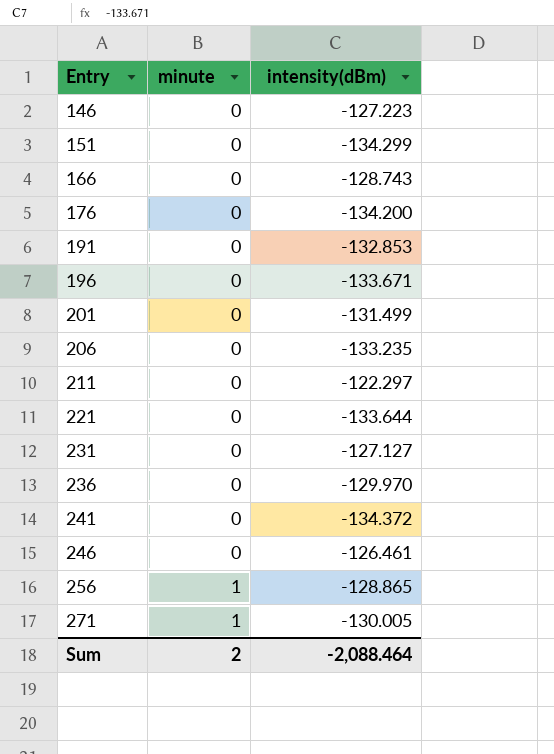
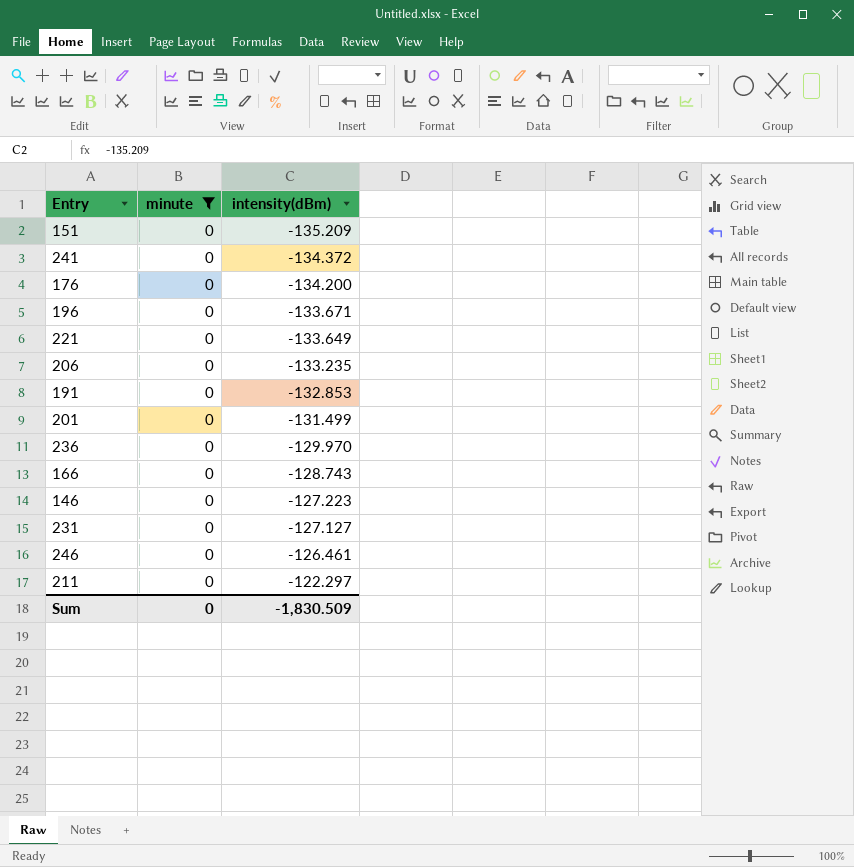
filter: none -> minute = 0
row order: Entry ascending -> intensity(dBm) ascending
151 | intensity(dBm): -134.299 -> -135.209
221 | intensity(dBm): -133.644 -> -133.649
Sum | minute: 2 -> 0
Sum | intensity(dBm): -2,088.464 -> -1,830.509

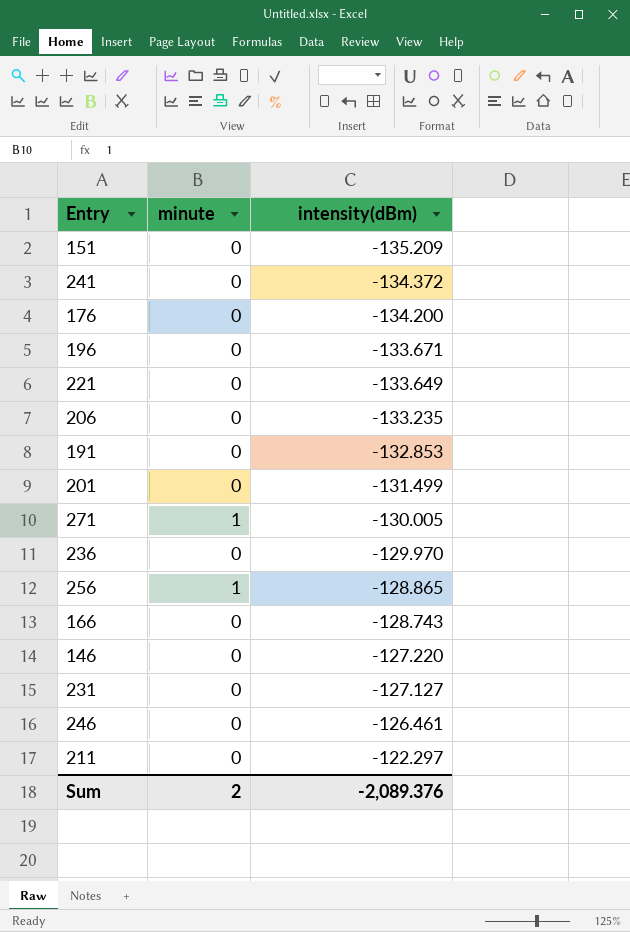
filter: minute = 0 -> none
146 | intensity(dBm): -127.223 -> -127.220
Sum | minute: 0 -> 2
Sum | intensity(dBm): -1,830.509 -> -2,089.376

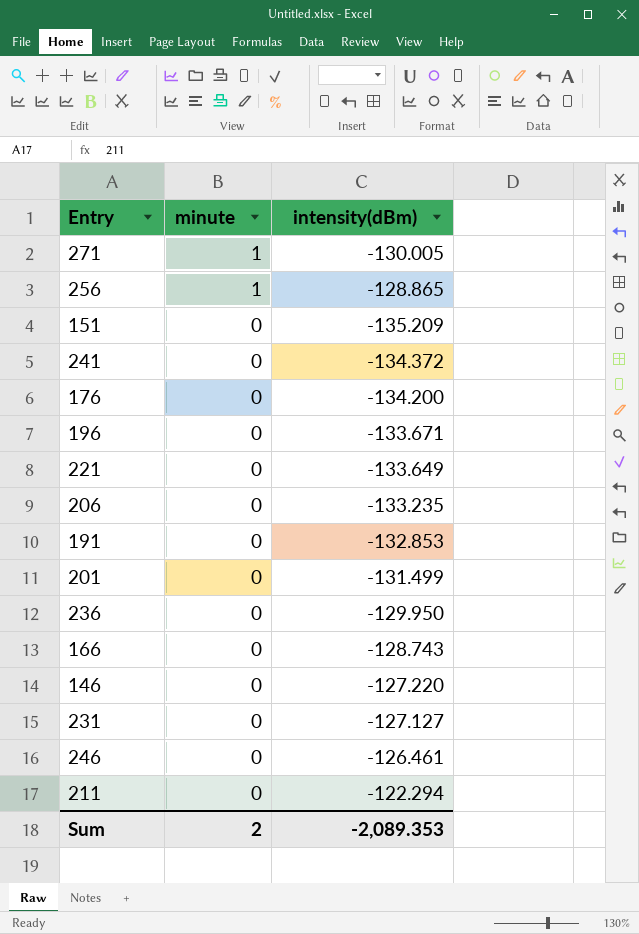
row order: intensity(dBm) ascending -> minute descending
236 | intensity(dBm): -129.970 -> -129.950
211 | intensity(dBm): -122.297 -> -122.294
Sum | intensity(dBm): -2,089.376 -> -2,089.353

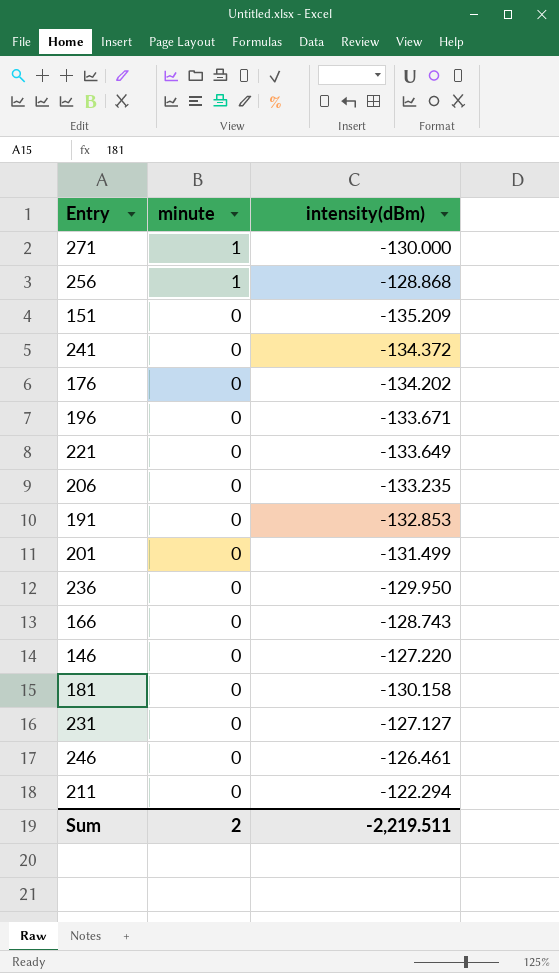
271 | intensity(dBm): -130.005 -> -130.000
256 | intensity(dBm): -128.865 -> -128.868
176 | intensity(dBm): -134.200 -> -134.202
row 181: none -> 0 | -130.158
Sum | intensity(dBm): -2,089.353 -> -2,219.511

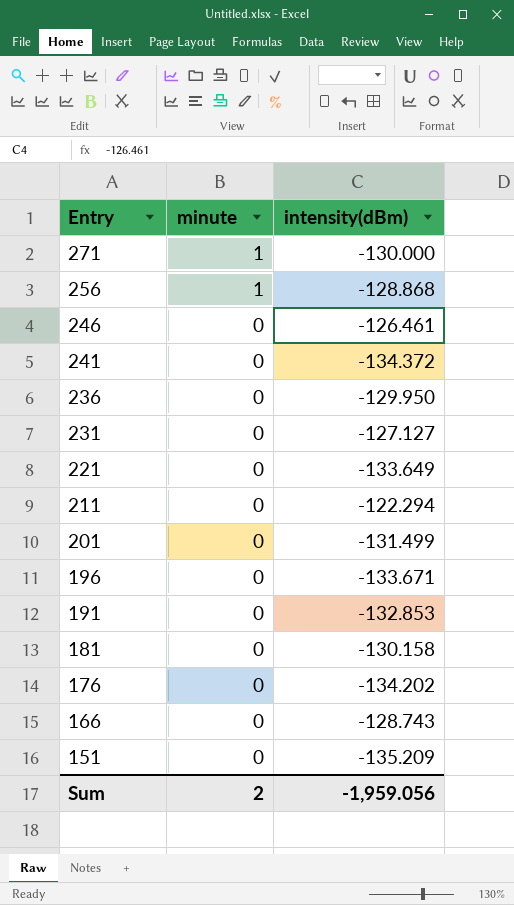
row order: minute descending -> Entry descending
row 206: 0 | -133.235 -> none
row 146: 0 | -127.220 -> none
Sum | intensity(dBm): -2,219.511 -> -1,959.056

